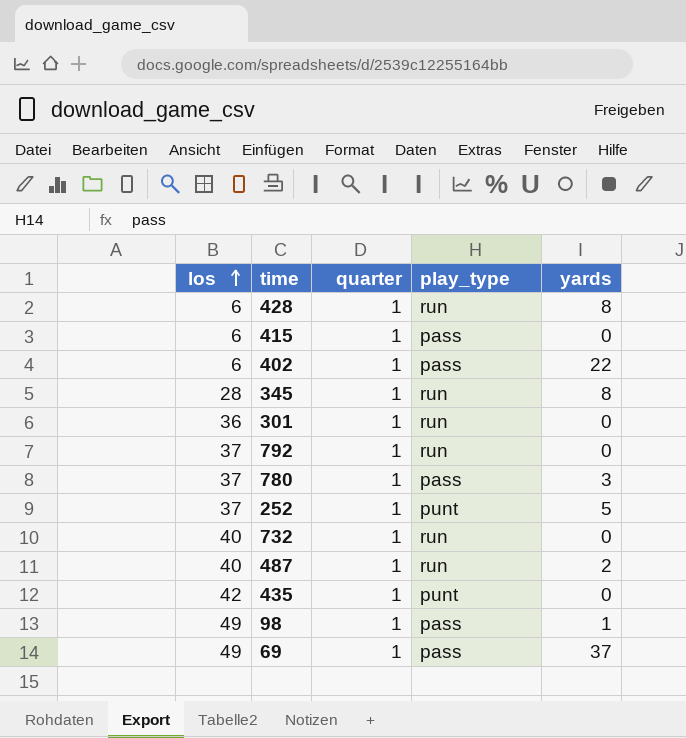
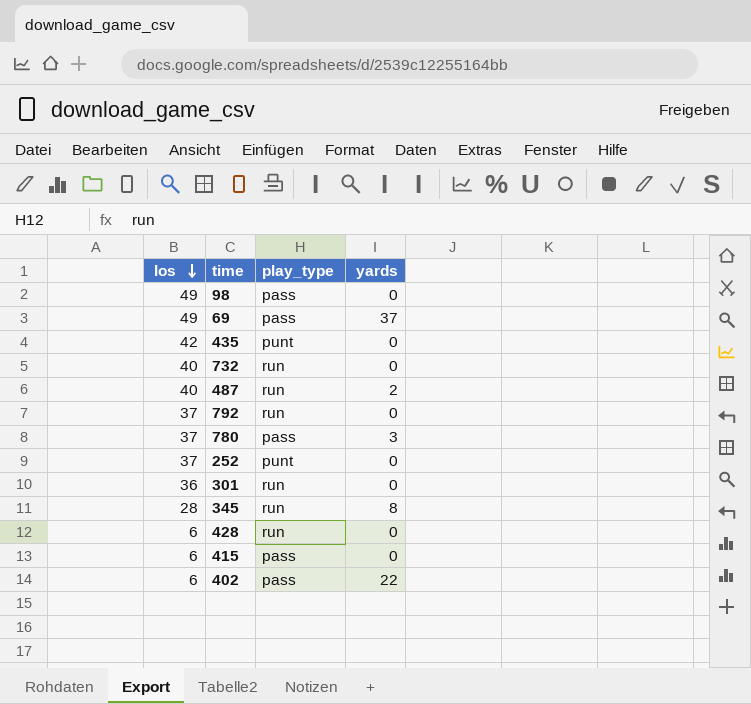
row order: los ascending -> los descending
column quarter | position: 3 -> none
98 | yards: 1 -> 0
252 | yards: 5 -> 0
428 | yards: 8 -> 0

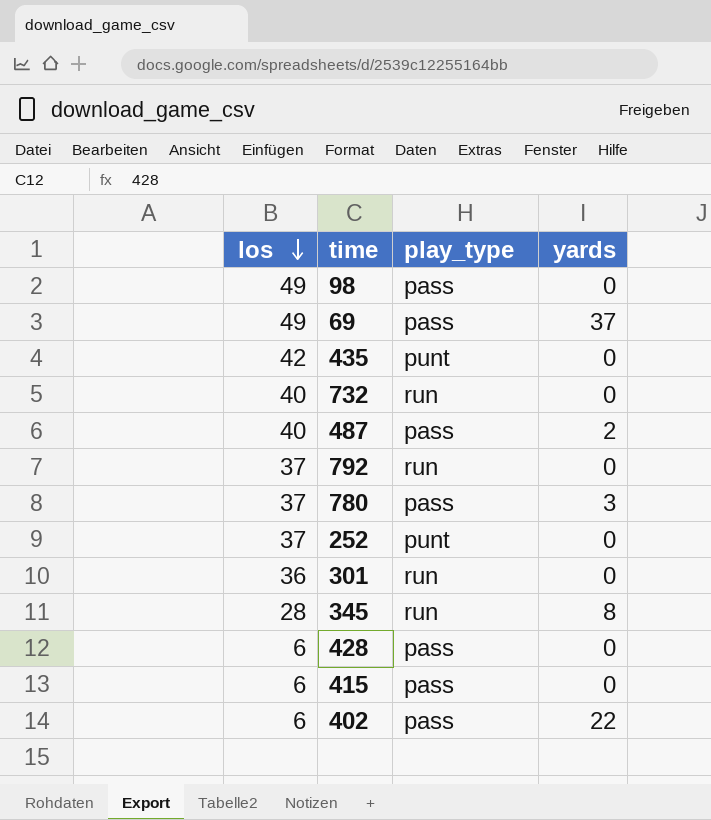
487 | play_type: run -> pass
428 | play_type: run -> pass

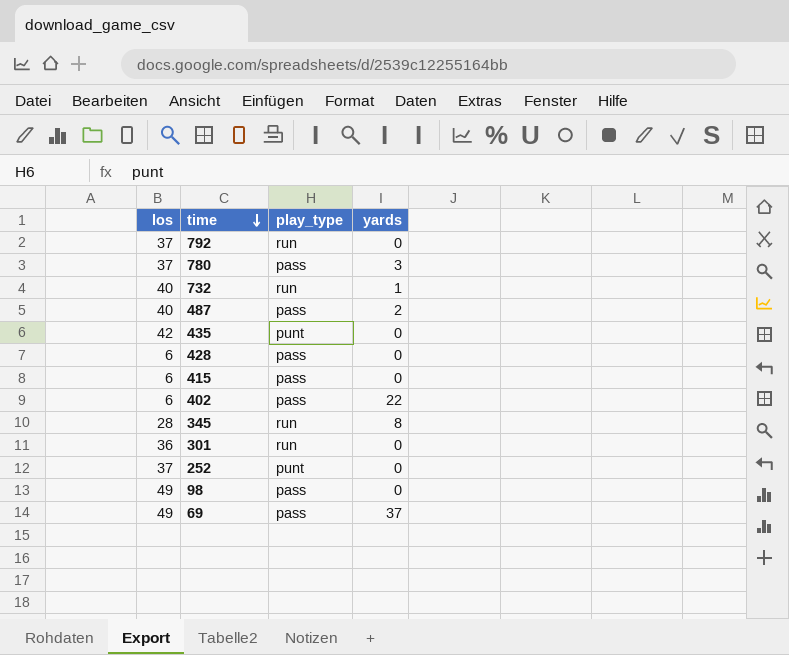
row order: los descending -> time descending
732 | yards: 0 -> 1

